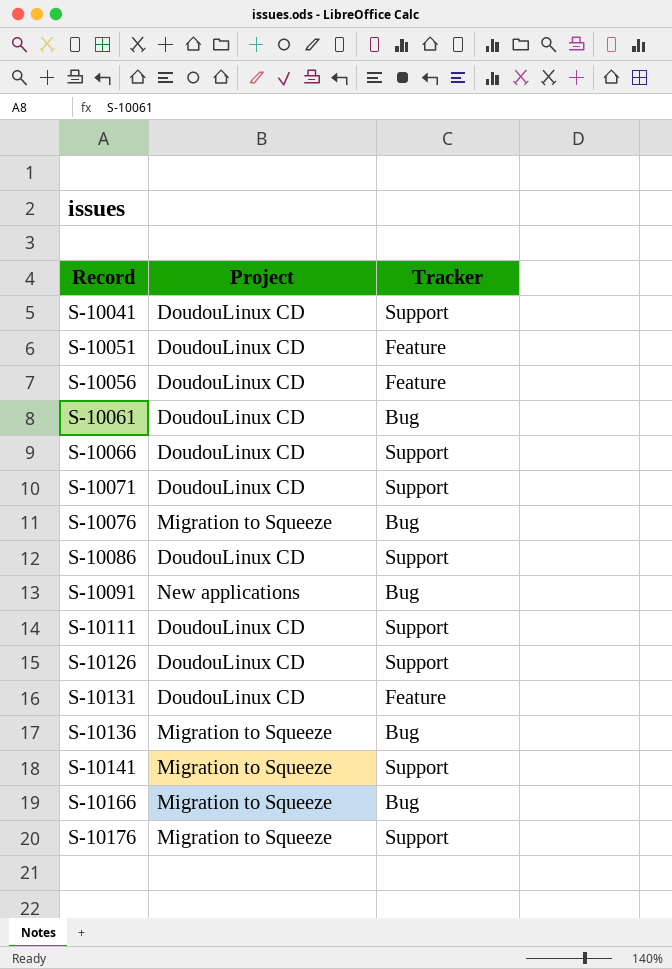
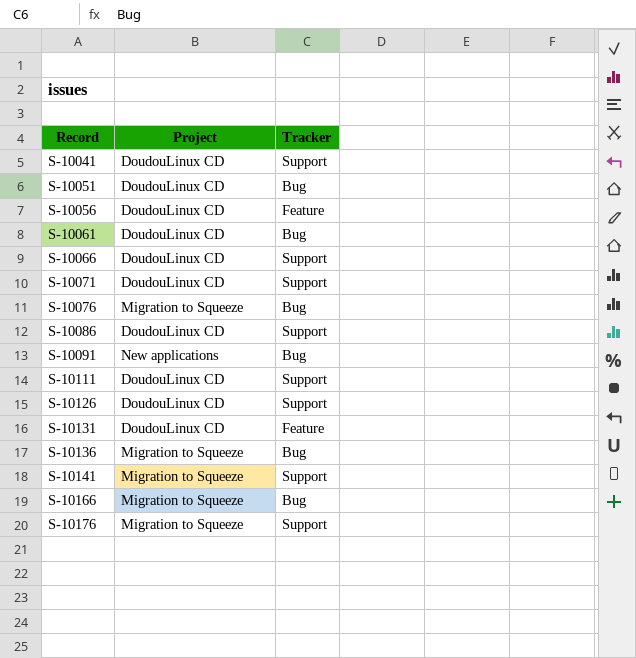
S-10051 | Tracker: Feature -> Bug

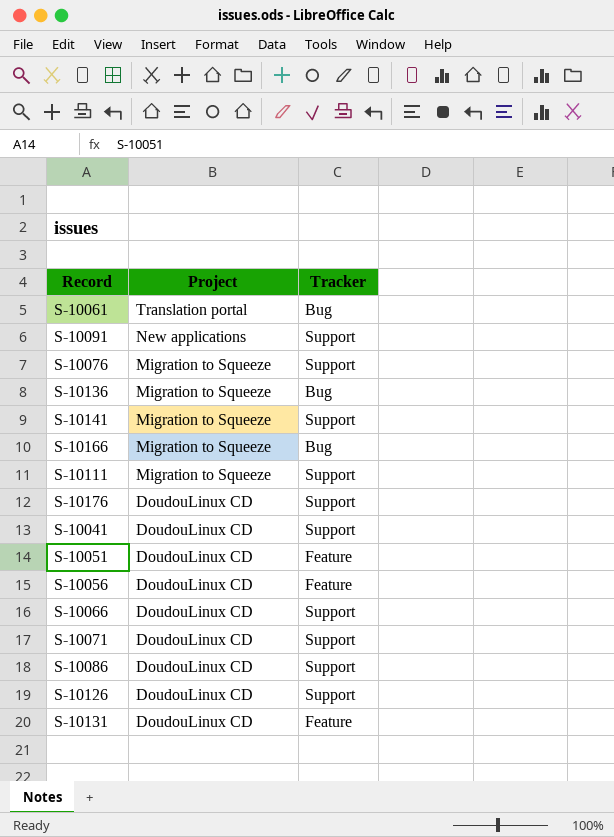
row order: Record ascending -> Project descending
S-10061 | Project: DoudouLinux CD -> Translation portal
S-10091 | Tracker: Bug -> Support
S-10076 | Tracker: Bug -> Support
S-10111 | Project: DoudouLinux CD -> Migration to Squeeze
S-10176 | Project: Migration to Squeeze -> DoudouLinux CD
S-10051 | Tracker: Bug -> Feature

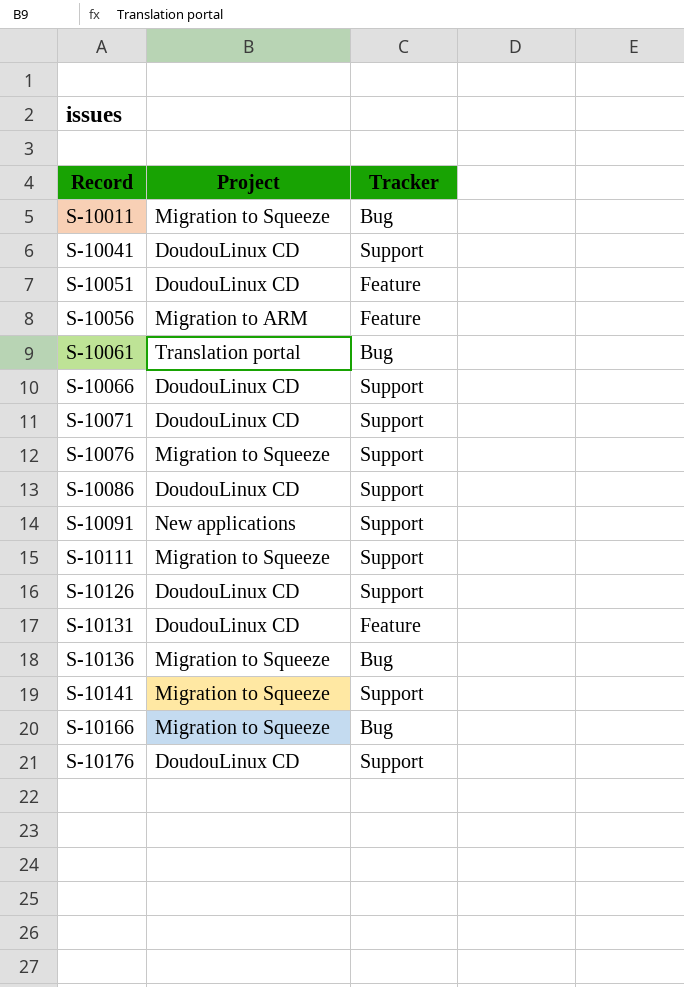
row order: Project descending -> Record ascending
row S-10011: none -> Migration to Squeeze | Bug
S-10056 | Project: DoudouLinux CD -> Migration to ARM

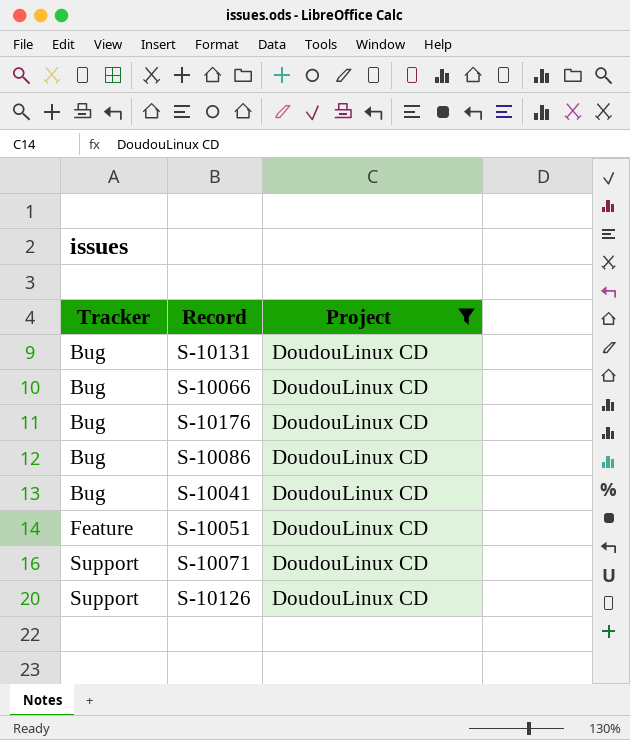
filter: none -> Project = DoudouLinux CD
row order: Record ascending -> Tracker ascending
column Tracker | position: 3 -> 1
S-10131 | Tracker: Feature -> Bug
S-10066 | Tracker: Support -> Bug
S-10176 | Tracker: Support -> Bug
S-10086 | Tracker: Support -> Bug
S-10041 | Tracker: Support -> Bug

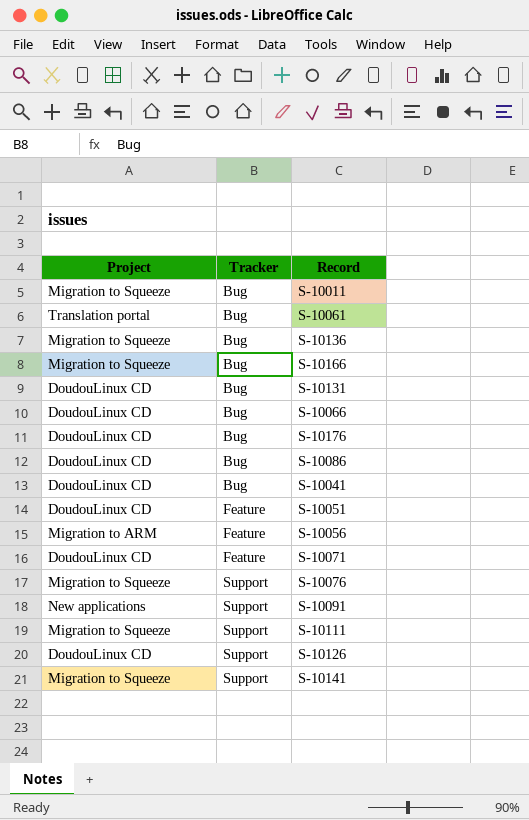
filter: Project = DoudouLinux CD -> none
column Project | position: 3 -> 1
S-10071 | Tracker: Support -> Feature

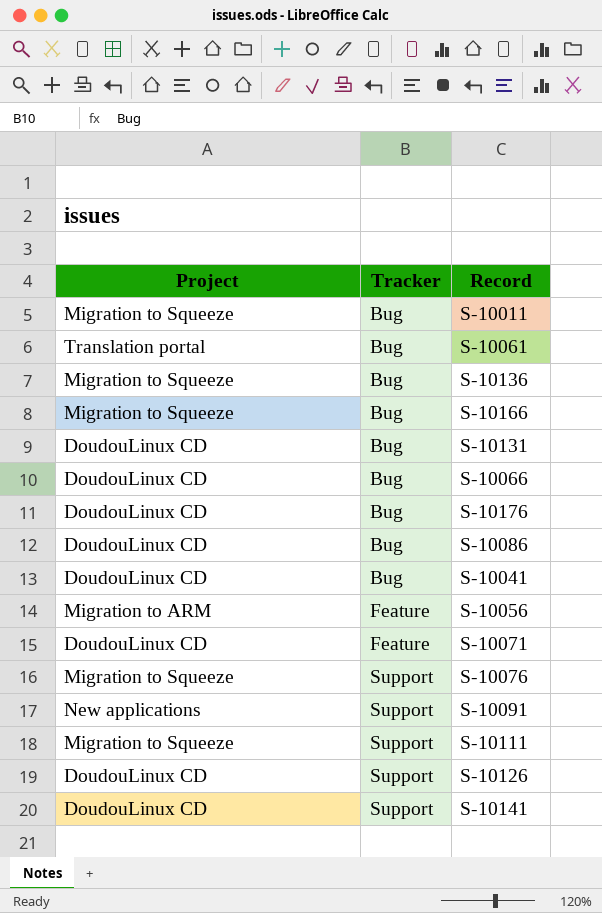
row S-10051: DoudouLinux CD | Feature -> none
S-10141 | Project: Migration to Squeeze -> DoudouLinux CD

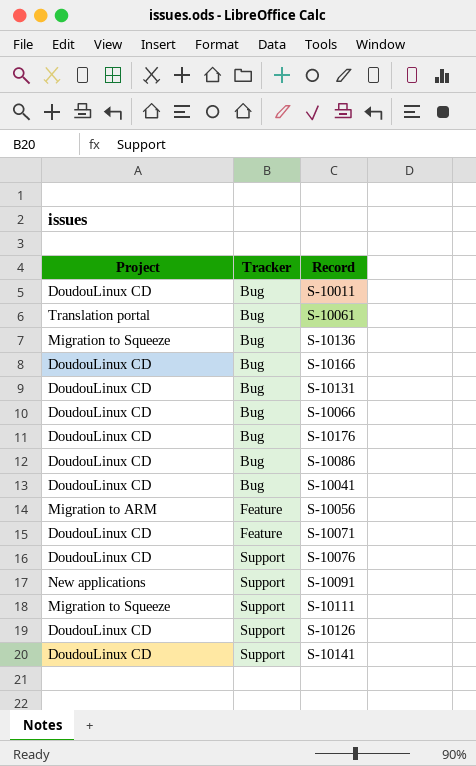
S-10011 | Project: Migration to Squeeze -> DoudouLinux CD
S-10166 | Project: Migration to Squeeze -> DoudouLinux CD
S-10076 | Project: Migration to Squeeze -> DoudouLinux CD

